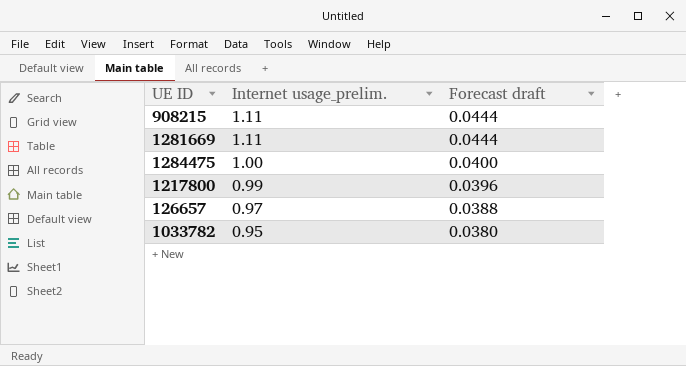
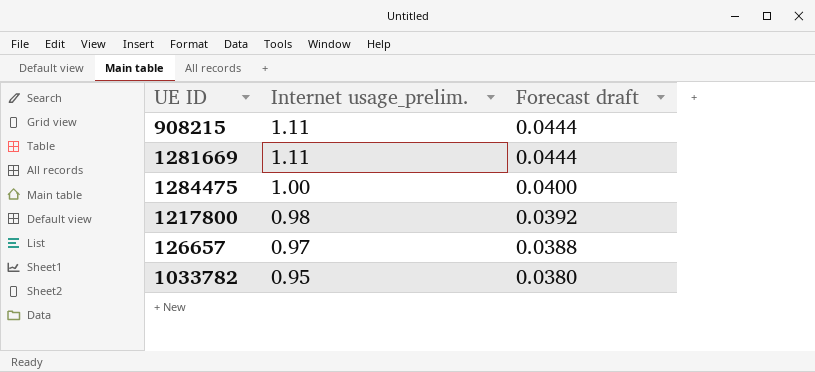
1217800 | Internet usage_prelim.: 0.99 -> 0.98
1217800 | Forecast draft: 0.0396 -> 0.0392

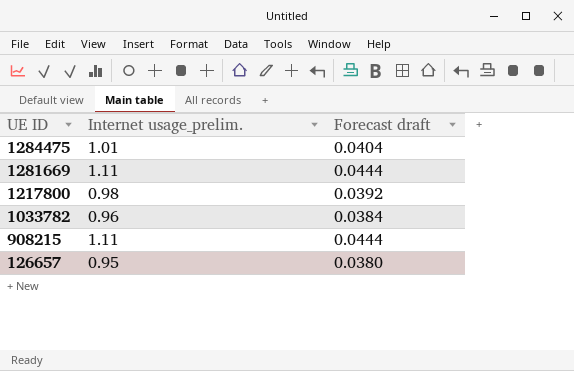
row order: Internet usage_prelim. descending -> UE ID descending
1284475 | Internet usage_prelim.: 1.00 -> 1.01
1284475 | Forecast draft: 0.0400 -> 0.0404
1033782 | Internet usage_prelim.: 0.95 -> 0.96
1033782 | Forecast draft: 0.0380 -> 0.0384
126657 | Internet usage_prelim.: 0.97 -> 0.95
126657 | Forecast draft: 0.0388 -> 0.0380

